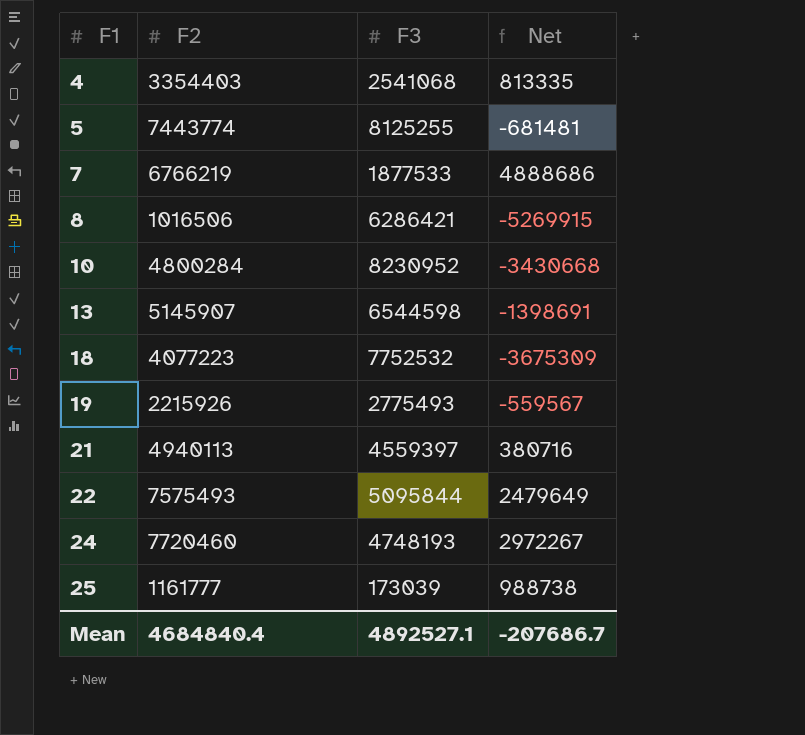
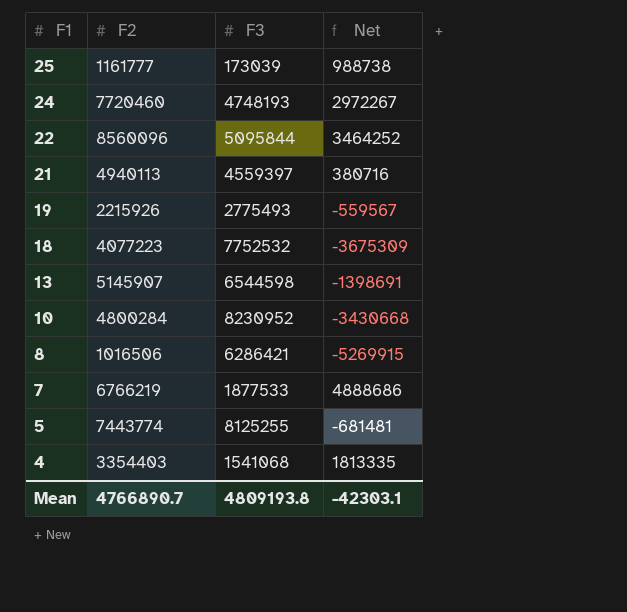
row order: F1 ascending -> F1 descending
22 | F2: 7575493 -> 8560096
22 | Net: 2479649 -> 3464252
4 | F3: 2541068 -> 1541068
4 | Net: 813335 -> 1813335
Mean | F2: 4684840.4 -> 4766890.7
Mean | F3: 4892527.1 -> 4809193.8
Mean | Net: -207686.7 -> -42303.1

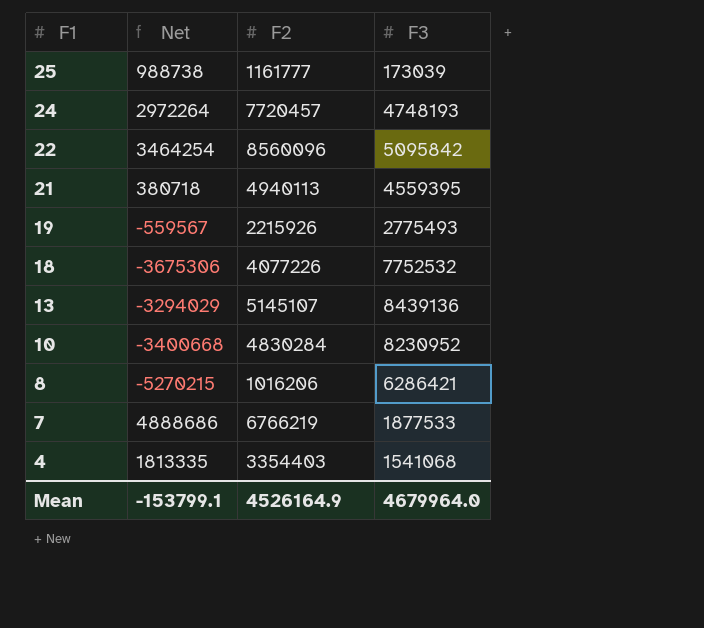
column Net | position: 4 -> 2
row 5: 7443774 | 8125255 | -681481 -> none
24 | Net: 2972267 -> 2972264
24 | F2: 7720460 -> 7720457
22 | Net: 3464252 -> 3464254
22 | F3: 5095844 -> 5095842
21 | Net: 380716 -> 380718
21 | F3: 4559397 -> 4559395
18 | Net: -3675309 -> -3675306
18 | F2: 4077223 -> 4077226
13 | Net: -1398691 -> -3294029
13 | F2: 5145907 -> 5145107
13 | F3: 6544598 -> 8439136
10 | Net: -3430668 -> -3400668
10 | F2: 4800284 -> 4830284
8 | Net: -5269915 -> -5270215
8 | F2: 1016506 -> 1016206
Mean | Net: -42303.1 -> -153799.1
Mean | F2: 4766890.7 -> 4526164.9
Mean | F3: 4809193.8 -> 4679964.0

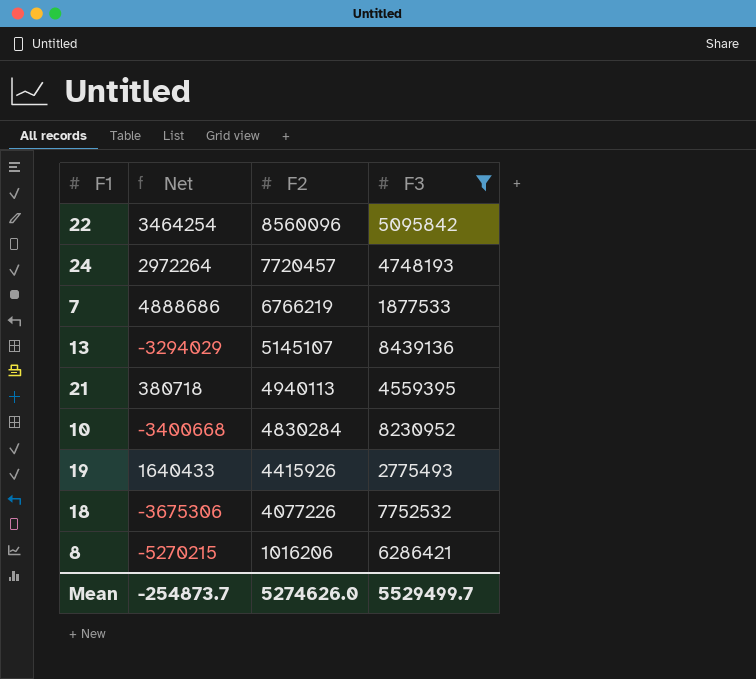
filter: none -> F3 >= 1877533
row order: F1 descending -> F2 descending
19 | Net: -559567 -> 1640433
19 | F2: 2215926 -> 4415926
Mean | Net: -153799.1 -> -254873.7
Mean | F2: 4526164.9 -> 5274626.0
Mean | F3: 4679964.0 -> 5529499.7

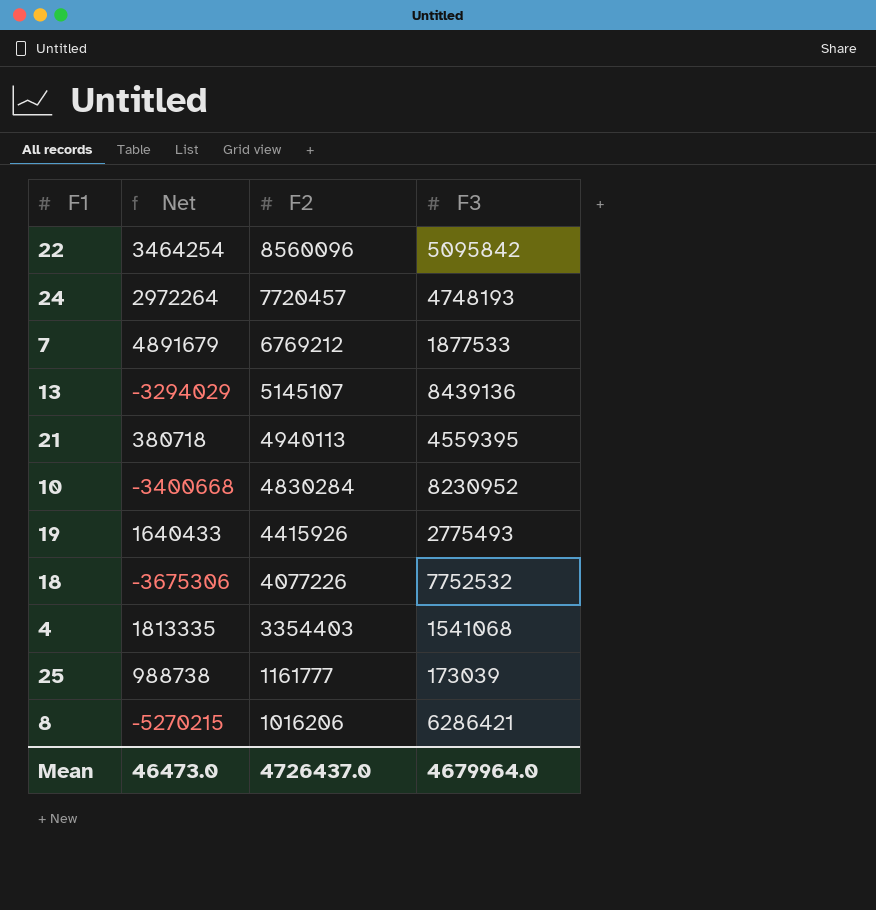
filter: F3 >= 1877533 -> none
7 | Net: 4888686 -> 4891679
7 | F2: 6766219 -> 6769212
Mean | Net: -254873.7 -> 46473.0
Mean | F2: 5274626.0 -> 4726437.0
Mean | F3: 5529499.7 -> 4679964.0

